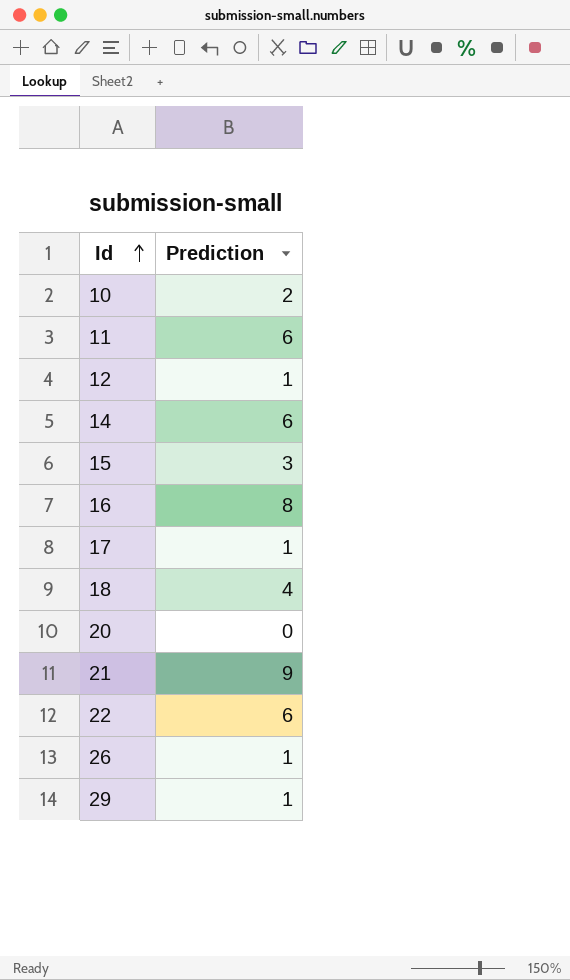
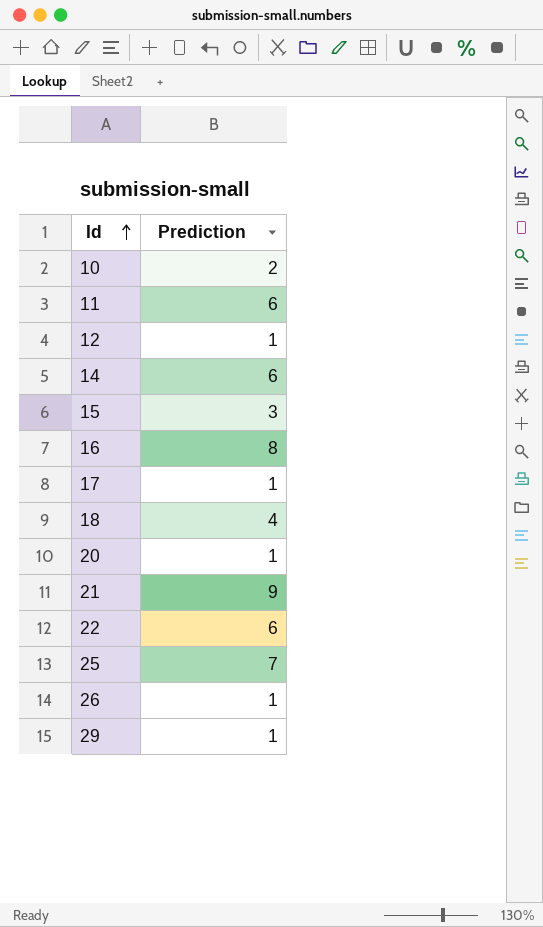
20 | Prediction: 0 -> 1
row 25: none -> 7

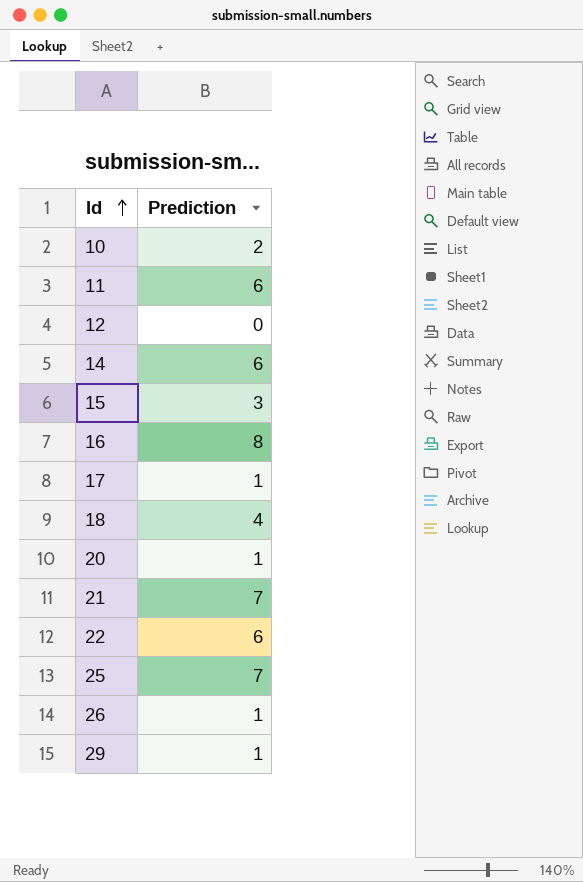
12 | Prediction: 1 -> 0
21 | Prediction: 9 -> 7

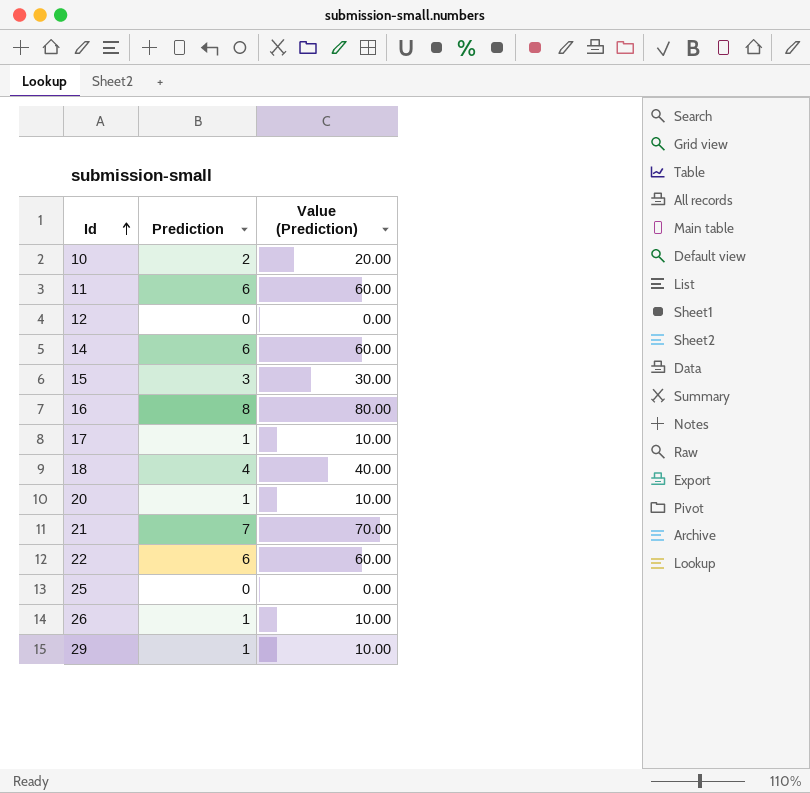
column Value (Prediction) | formula: none -> [Prediction] * 10
25 | Prediction: 7 -> 0

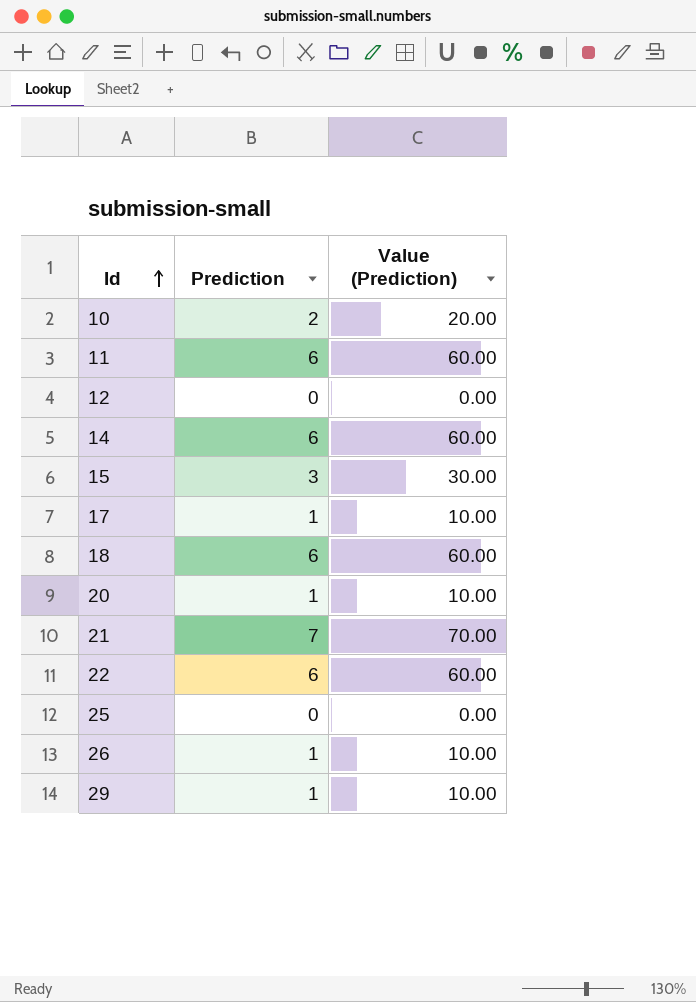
row 16: 8 | 80.00 -> none
18 | Prediction: 4 -> 6
18 | Value (Prediction): 40.00 -> 60.00

